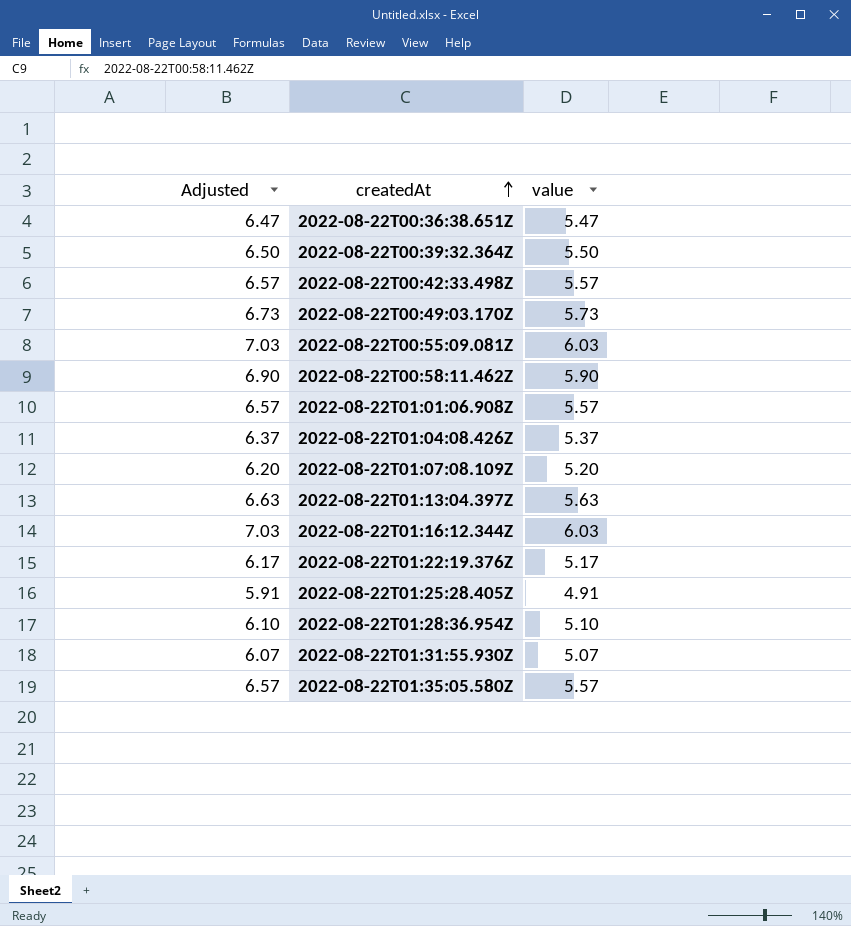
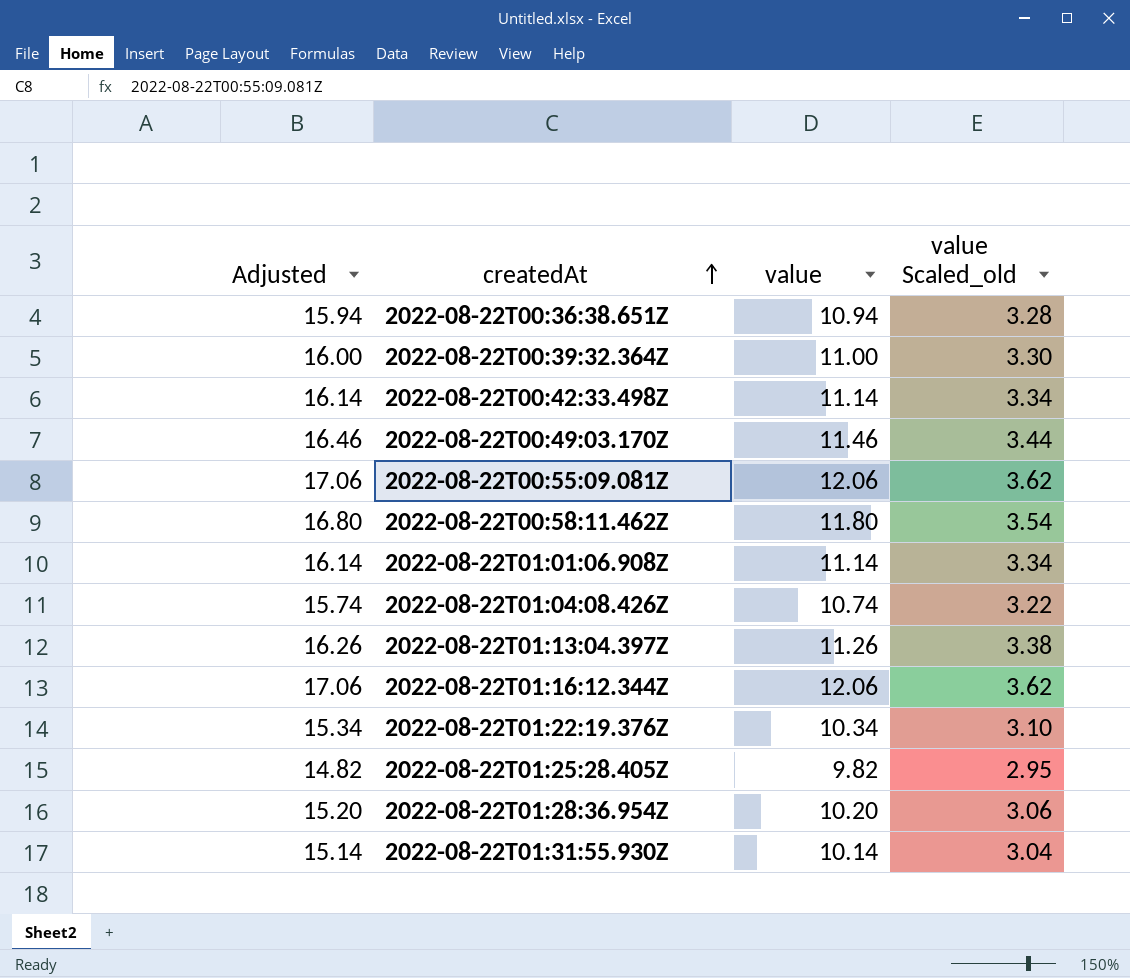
column Adjusted | formula: [value] + 1 -> [value] + 5
column value Scaled_old | formula: none -> [value] * 0.3
row 2022-08-22T01:07:08.109Z: 6.20 | 5.20 -> none
row 2022-08-22T01:35:05.580Z: 6.57 | 5.57 -> none
2022-08-22T00:36:38.651Z | value: 5.47 -> 10.94
2022-08-22T00:39:32.364Z | value: 5.50 -> 11.00
2022-08-22T00:42:33.498Z | value: 5.57 -> 11.14
2022-08-22T00:49:03.170Z | value: 5.73 -> 11.46
2022-08-22T00:55:09.081Z | value: 6.03 -> 12.06
2022-08-22T00:58:11.462Z | value: 5.90 -> 11.80
2022-08-22T01:01:06.908Z | value: 5.57 -> 11.14
2022-08-22T01:04:08.426Z | value: 5.37 -> 10.74
2022-08-22T01:13:04.397Z | value: 5.63 -> 11.26
2022-08-22T01:16:12.344Z | value: 6.03 -> 12.06
2022-08-22T01:22:19.376Z | value: 5.17 -> 10.34
2022-08-22T01:25:28.405Z | value: 4.91 -> 9.82
2022-08-22T01:28:36.954Z | value: 5.10 -> 10.20
2022-08-22T01:31:55.930Z | value: 5.07 -> 10.14

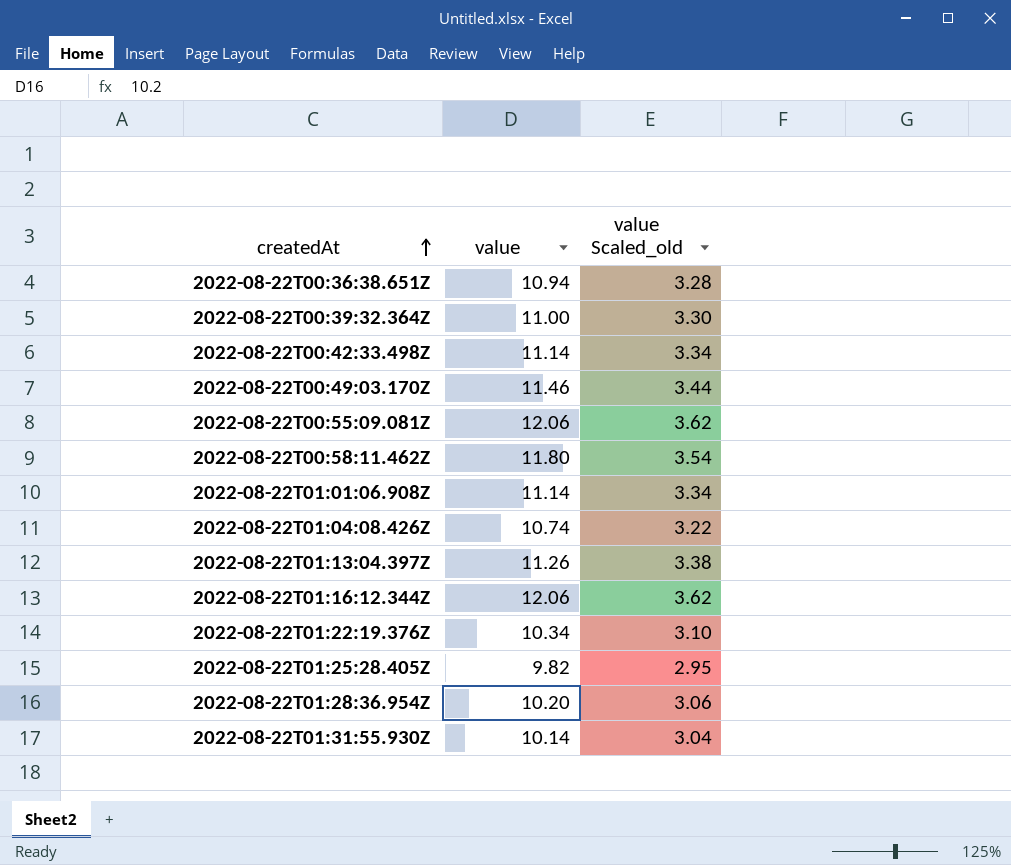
column Adjusted | formula: [value] + 5 -> none

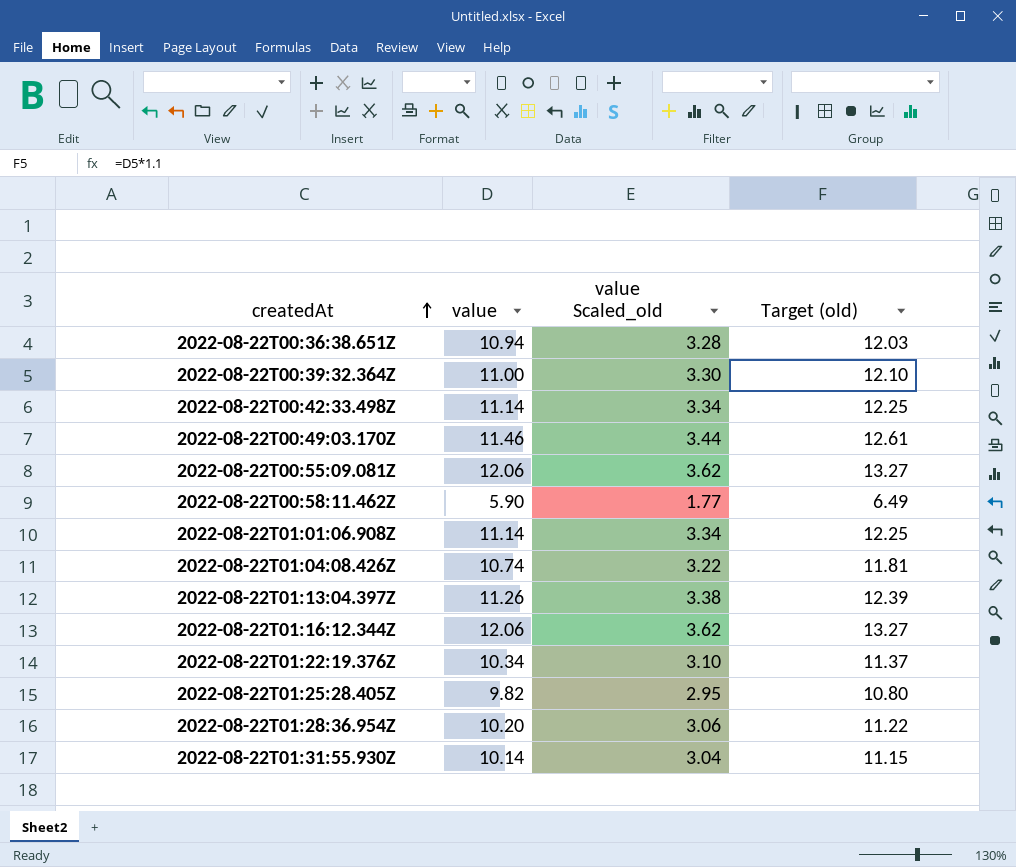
column Target (old) | formula: none -> [value] * 1.1
2022-08-22T00:58:11.462Z | value: 11.80 -> 5.90
2022-08-22T00:58:11.462Z | value Scaled_old: 3.54 -> 1.77

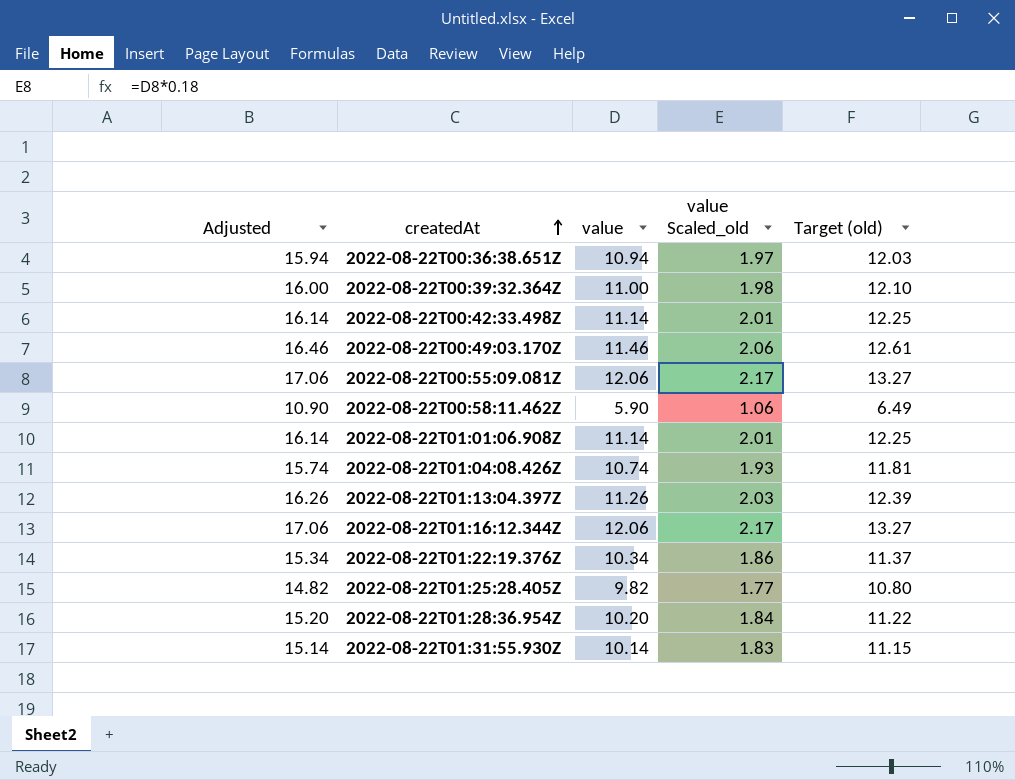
column Adjusted | formula: none -> [value] + 5
column value Scaled_old | formula: [value] * 0.3 -> [value] * 0.18

